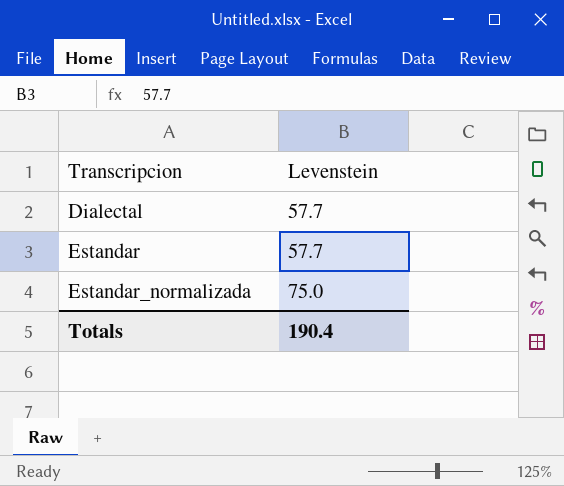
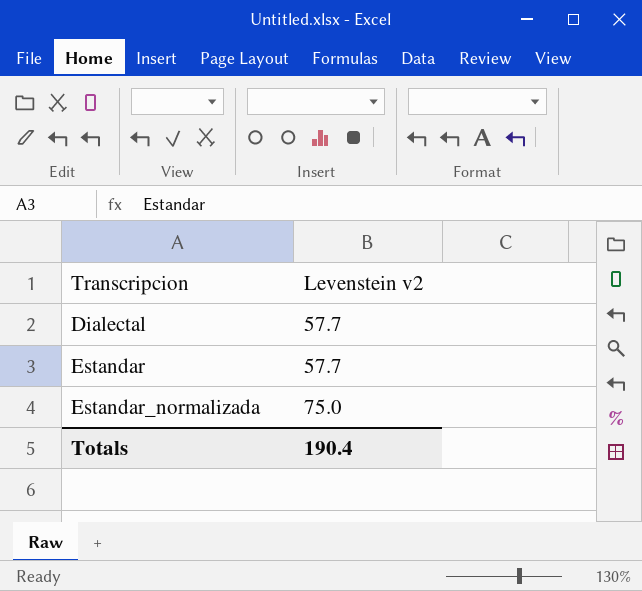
column name: Levenstein -> Levenstein v2

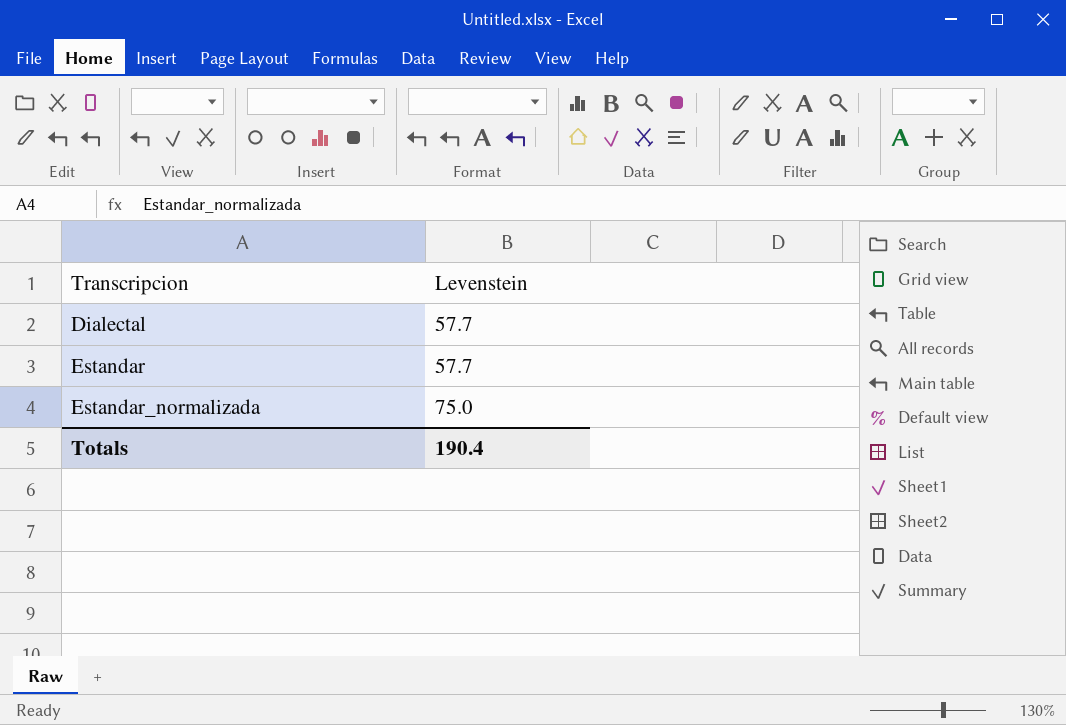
column name: Levenstein v2 -> Levenstein

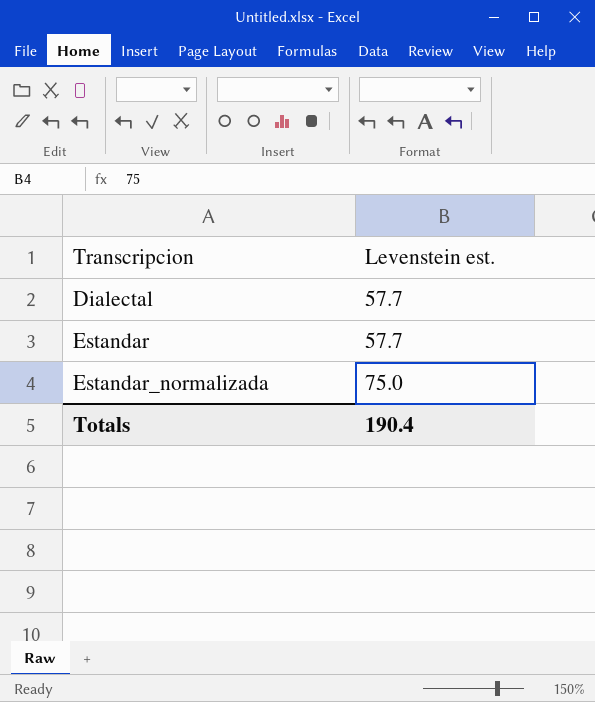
column name: Levenstein -> Levenstein est.

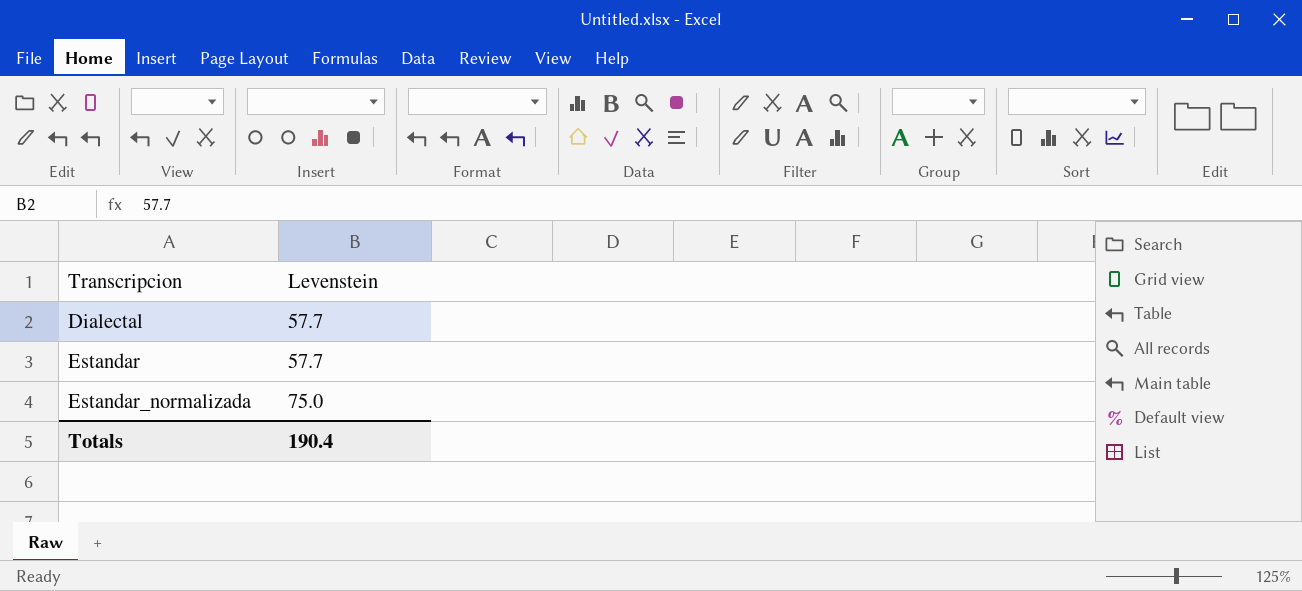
column name: Levenstein est. -> Levenstein

